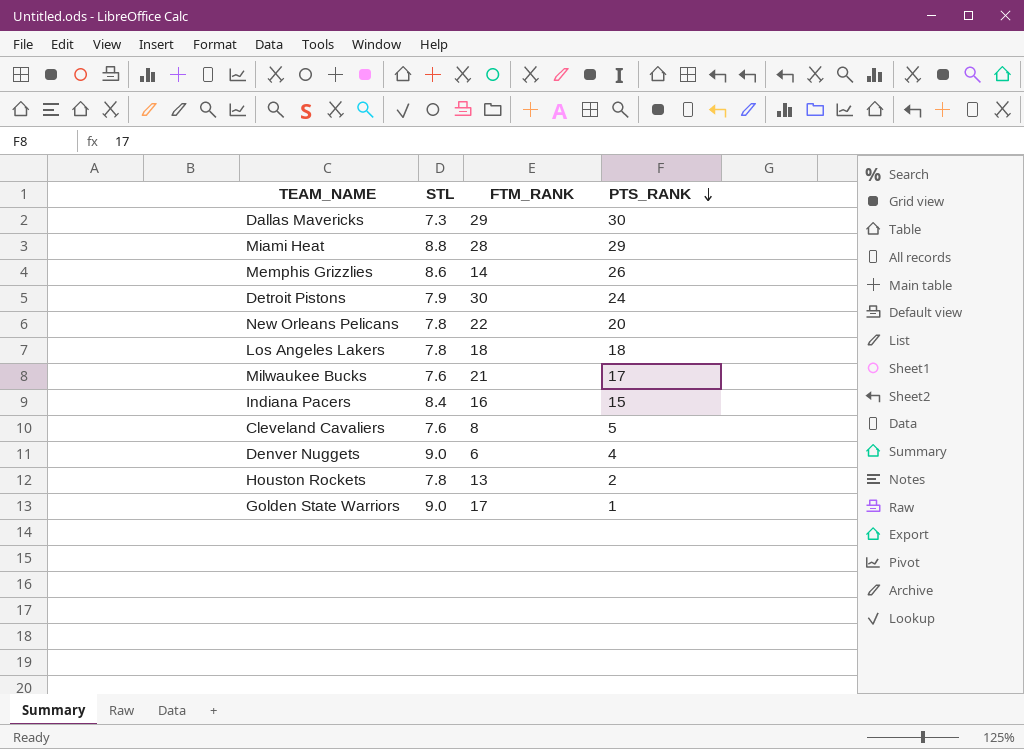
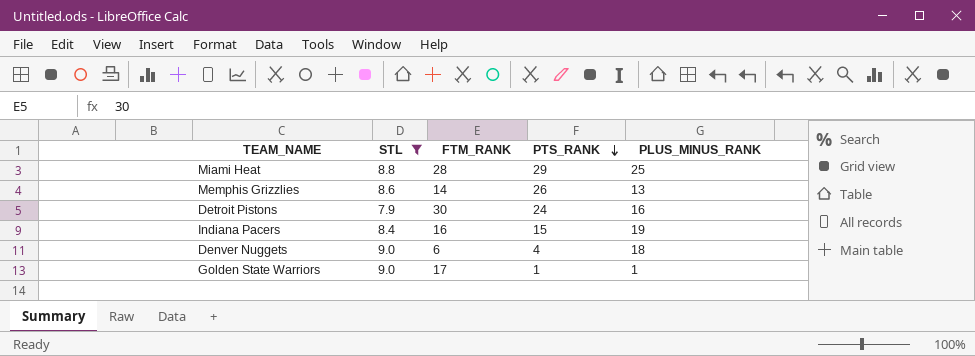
filter: none -> STL >= 7.9
column PLUS_MINUS_RANK | position: none -> 5

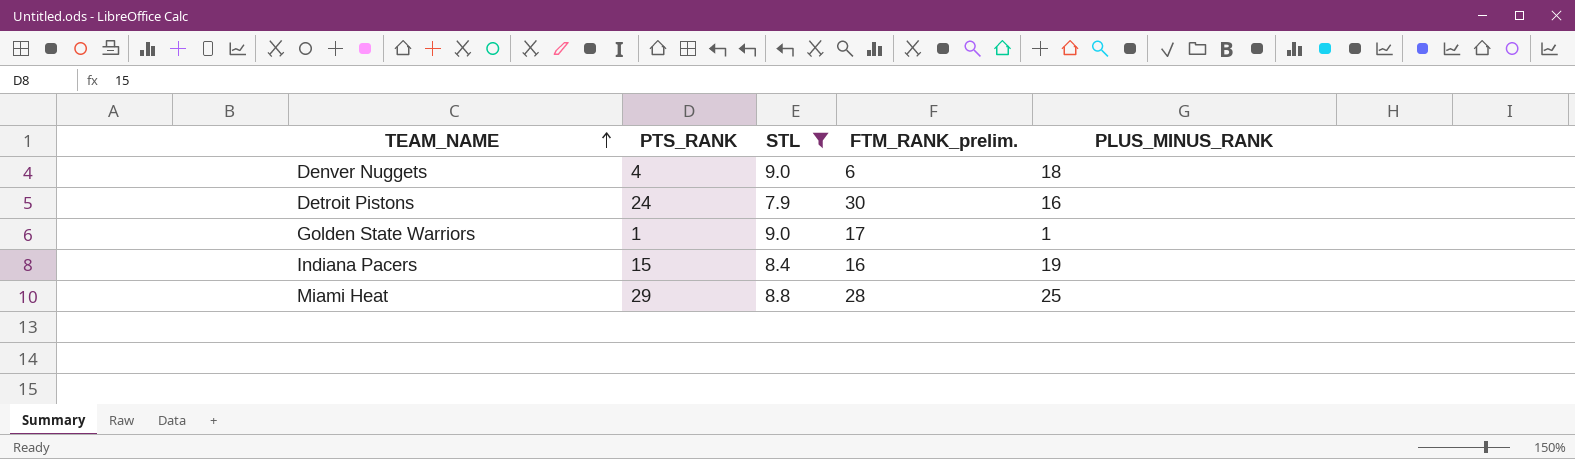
row order: PTS_RANK descending -> TEAM_NAME ascending
column PTS_RANK | position: 4 -> 2
column name: FTM_RANK -> FTM_RANK_prelim.
row Memphis Grizzlies: 8.6 | 14 | 26 | 13 -> none

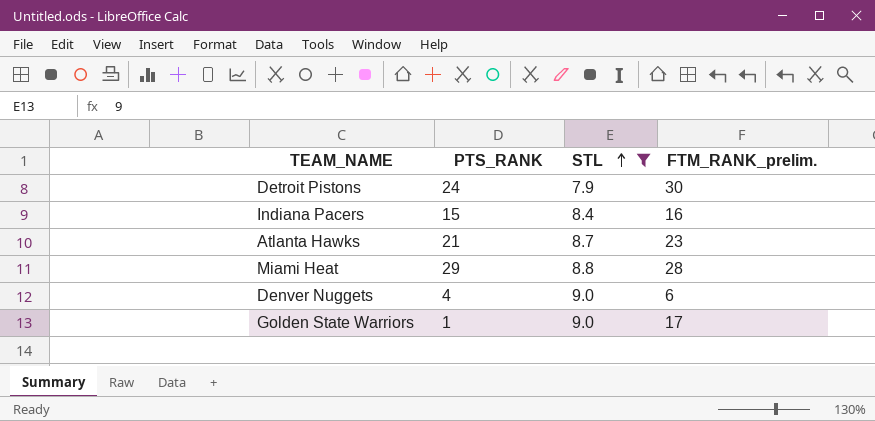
row order: TEAM_NAME ascending -> STL ascending
column PLUS_MINUS_RANK | position: 5 -> none
row Atlanta Hawks: none -> 21 | 8.7 | 23

